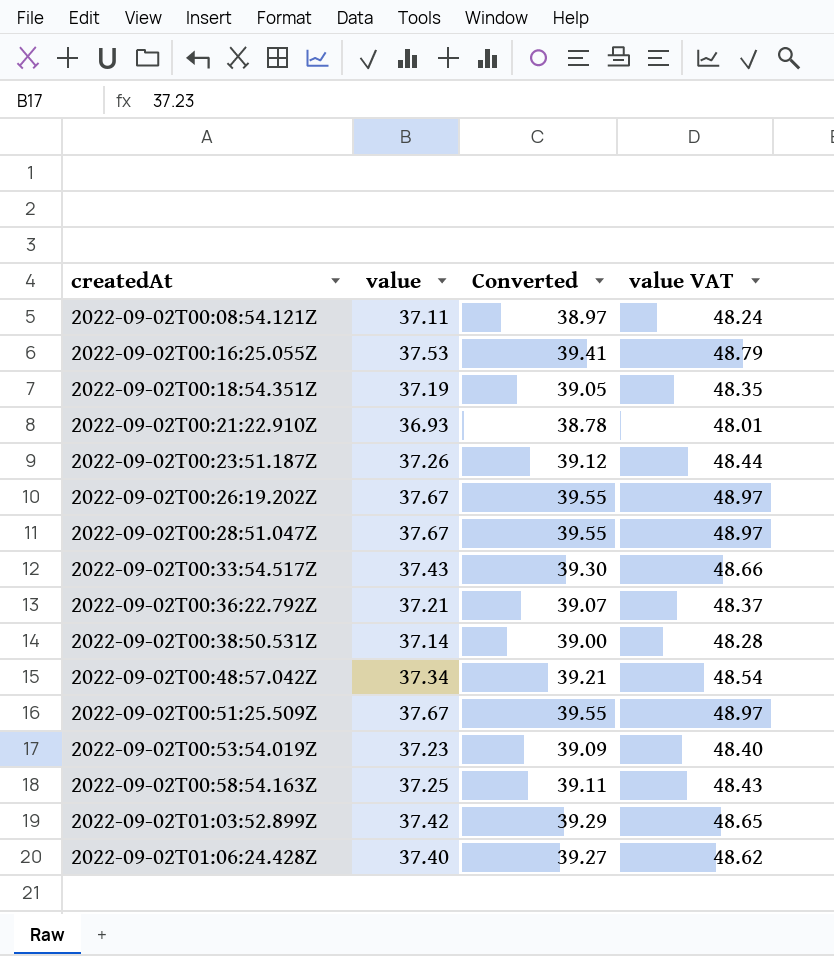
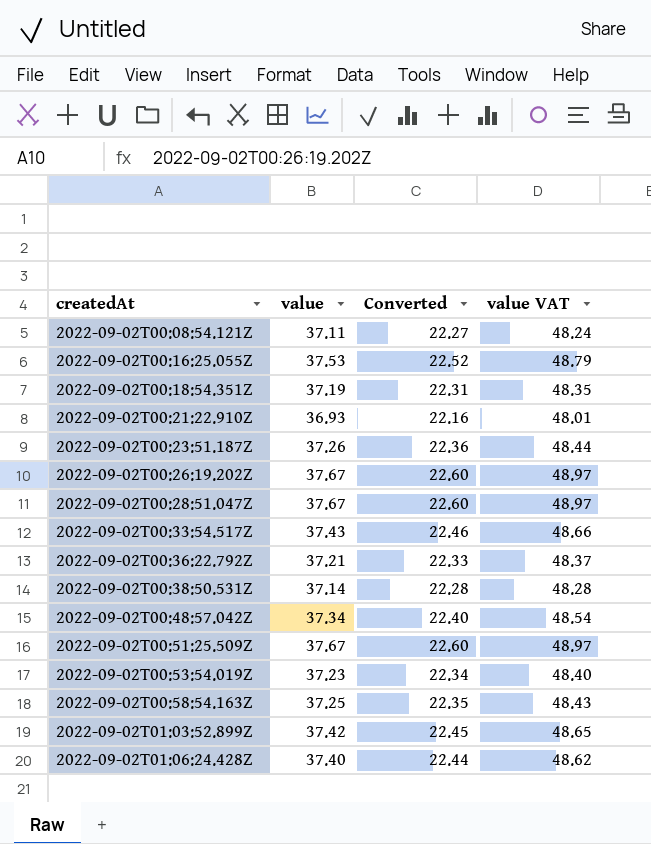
column Converted | formula: [value] * 1.05 -> [value] * 0.6

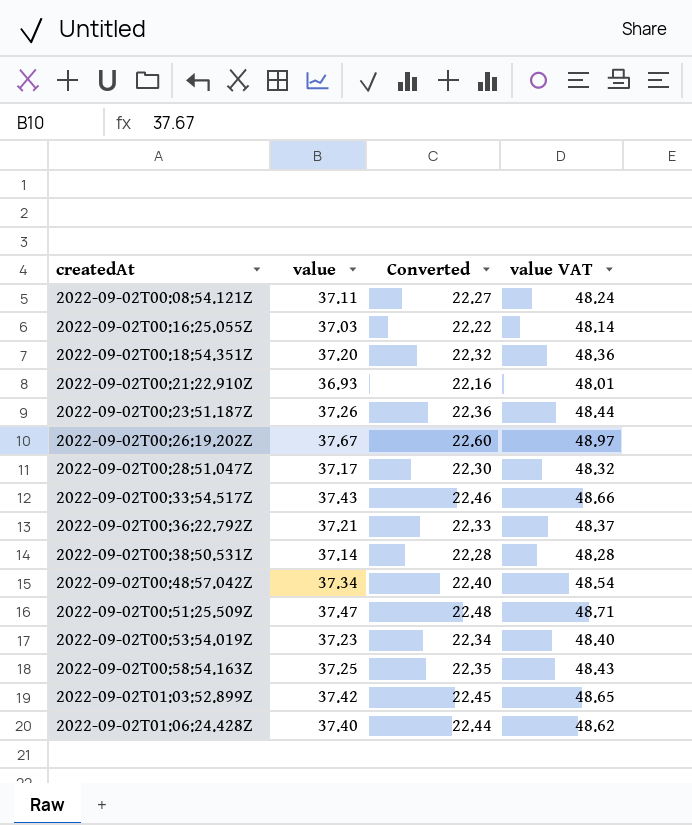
2022-09-02T00:16:25.055Z | value: 37.53 -> 37.03
2022-09-02T00:16:25.055Z | Converted: 22.52 -> 22.22
2022-09-02T00:16:25.055Z | value VAT: 48.79 -> 48.14
2022-09-02T00:18:54.351Z | value: 37.19 -> 37.20
2022-09-02T00:18:54.351Z | Converted: 22.31 -> 22.32
2022-09-02T00:18:54.351Z | value VAT: 48.35 -> 48.36
2022-09-02T00:28:51.047Z | value: 37.67 -> 37.17
2022-09-02T00:28:51.047Z | Converted: 22.60 -> 22.30
2022-09-02T00:28:51.047Z | value VAT: 48.97 -> 48.32
2022-09-02T00:51:25.509Z | value: 37.67 -> 37.47
2022-09-02T00:51:25.509Z | Converted: 22.60 -> 22.48
2022-09-02T00:51:25.509Z | value VAT: 48.97 -> 48.71

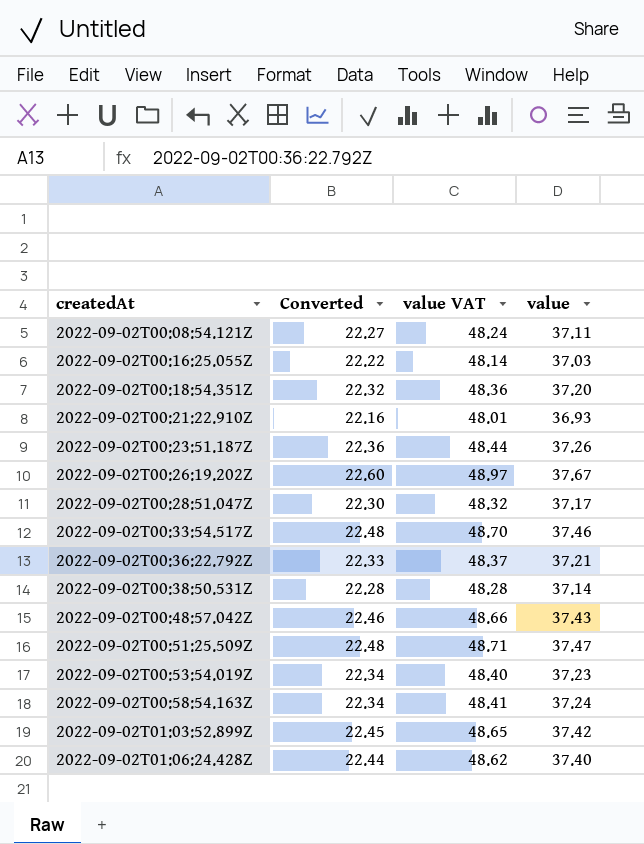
column value | position: 2 -> 4
2022-09-02T00:33:54.517Z | Converted: 22.46 -> 22.48
2022-09-02T00:33:54.517Z | value VAT: 48.66 -> 48.70
2022-09-02T00:33:54.517Z | value: 37.43 -> 37.46
2022-09-02T00:48:57.042Z | Converted: 22.40 -> 22.46
2022-09-02T00:48:57.042Z | value VAT: 48.54 -> 48.66
2022-09-02T00:48:57.042Z | value: 37.34 -> 37.43
2022-09-02T00:58:54.163Z | Converted: 22.35 -> 22.34
2022-09-02T00:58:54.163Z | value VAT: 48.43 -> 48.41
2022-09-02T00:58:54.163Z | value: 37.25 -> 37.24

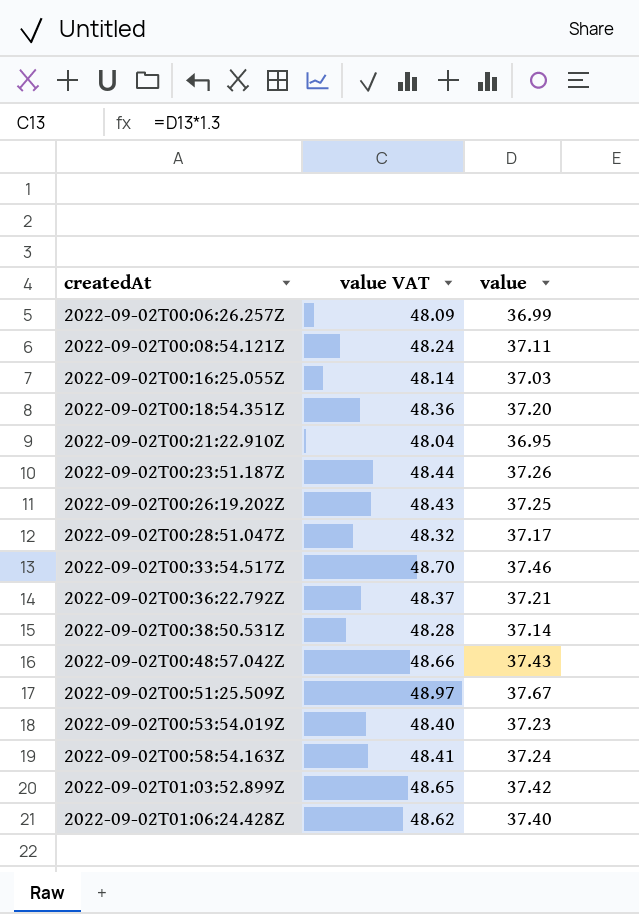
column Converted | formula: [value] * 0.6 -> none
row 2022-09-02T00:06:26.257Z: none -> 48.09 | 36.99
2022-09-02T00:21:22.910Z | value VAT: 48.01 -> 48.04
2022-09-02T00:21:22.910Z | value: 36.93 -> 36.95
2022-09-02T00:26:19.202Z | value VAT: 48.97 -> 48.43
2022-09-02T00:26:19.202Z | value: 37.67 -> 37.25
2022-09-02T00:51:25.509Z | value VAT: 48.71 -> 48.97
2022-09-02T00:51:25.509Z | value: 37.47 -> 37.67

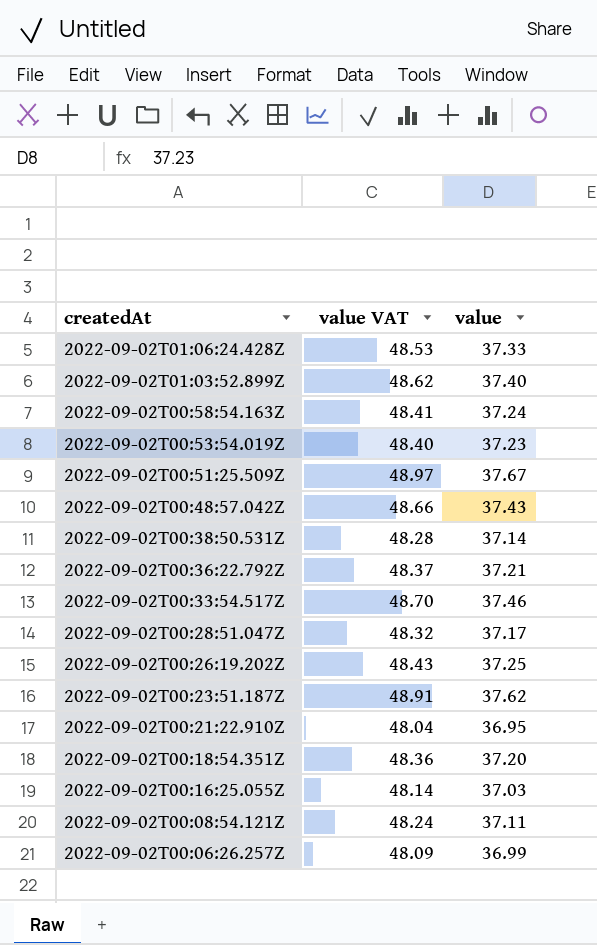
row order: createdAt ascending -> createdAt descending
2022-09-02T01:06:24.428Z | value VAT: 48.62 -> 48.53
2022-09-02T01:06:24.428Z | value: 37.40 -> 37.33
2022-09-02T01:03:52.899Z | value VAT: 48.65 -> 48.62
2022-09-02T01:03:52.899Z | value: 37.42 -> 37.40
2022-09-02T00:23:51.187Z | value VAT: 48.44 -> 48.91
2022-09-02T00:23:51.187Z | value: 37.26 -> 37.62

